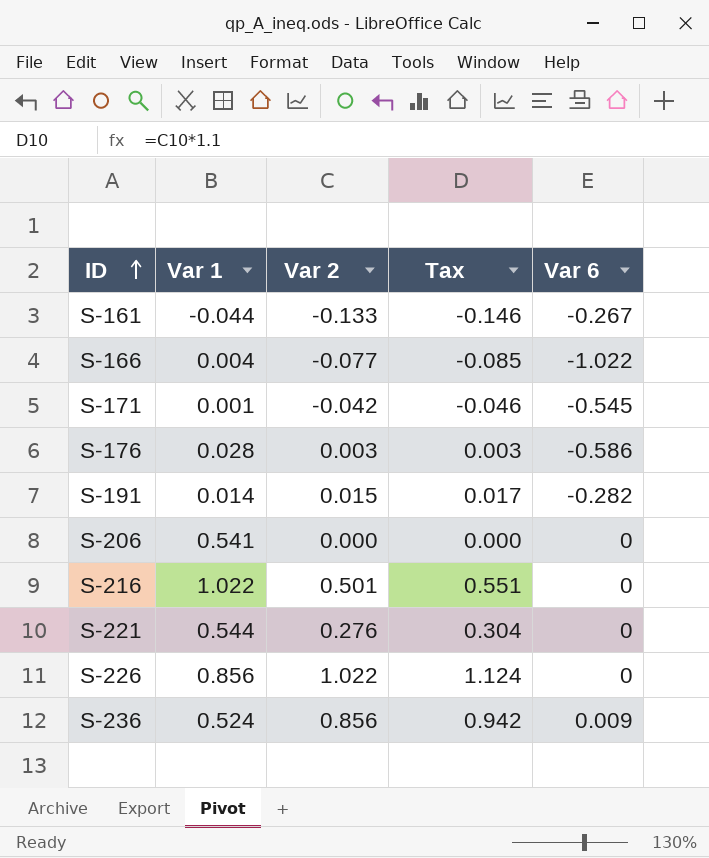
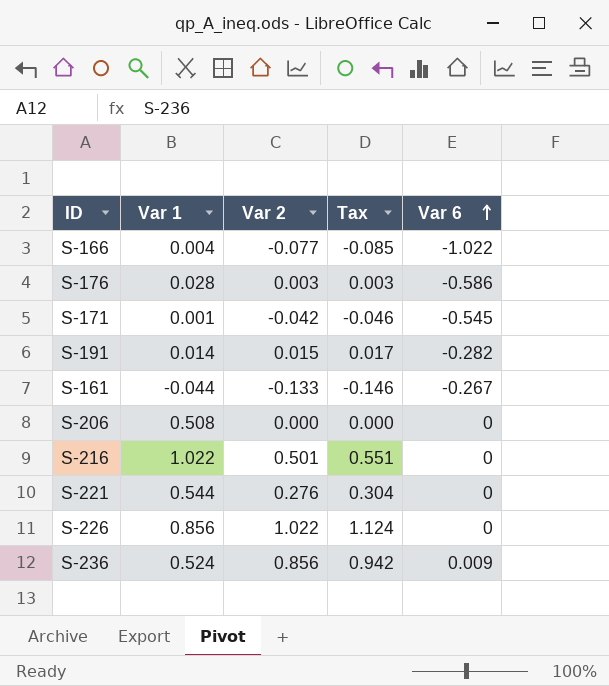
row order: ID ascending -> Var 6 ascending
S-206 | Var 1: 0.541 -> 0.508

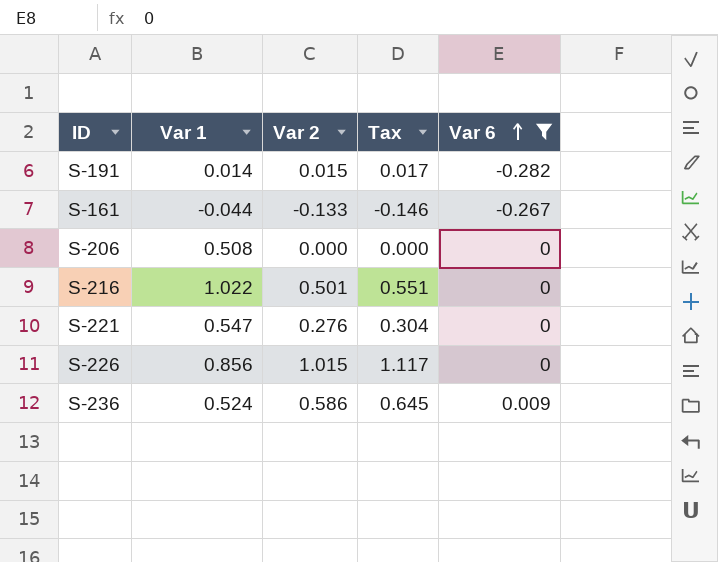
filter: none -> Var 6 >= -0.282
S-221 | Var 1: 0.544 -> 0.547
S-226 | Var 2: 1.022 -> 1.015
S-226 | Tax: 1.124 -> 1.117
S-236 | Var 2: 0.856 -> 0.586
S-236 | Tax: 0.942 -> 0.645

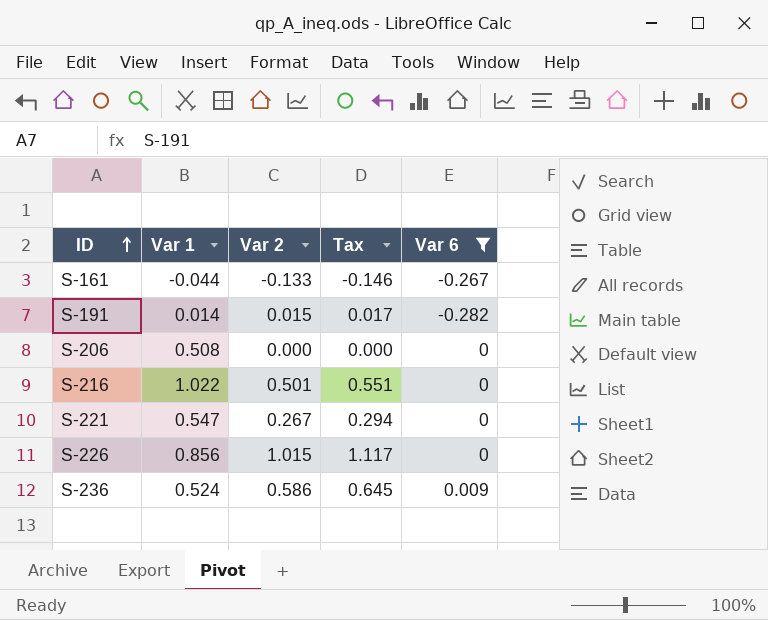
row order: Var 6 ascending -> ID ascending
S-221 | Var 2: 0.276 -> 0.267
S-221 | Tax: 0.304 -> 0.294

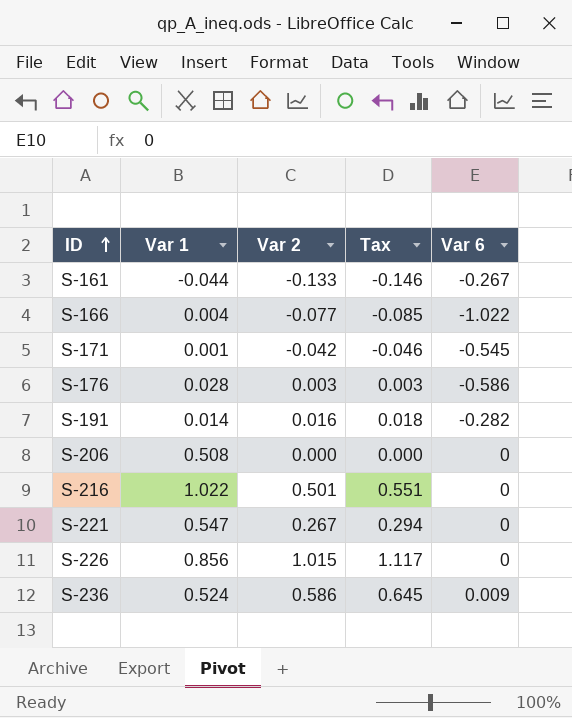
filter: Var 6 >= -0.282 -> none
S-191 | Var 2: 0.015 -> 0.016
S-191 | Tax: 0.017 -> 0.018

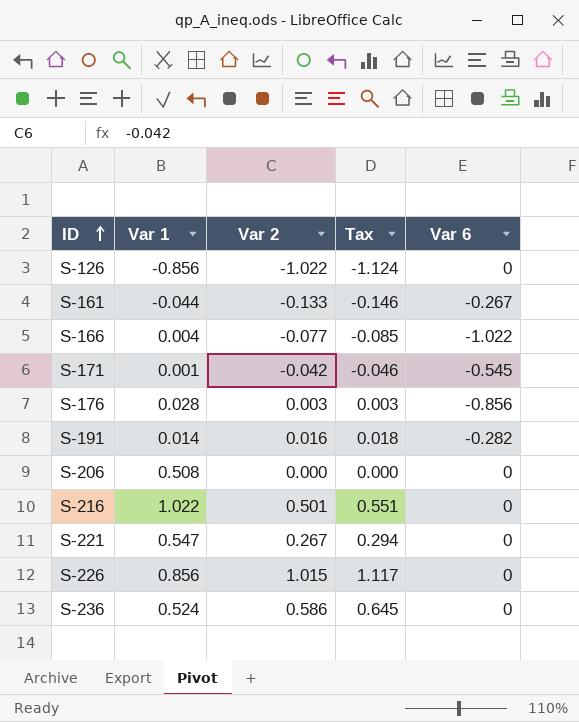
row S-126: none -> -0.856 | -1.022 | -1.124 | 0
S-176 | Var 6: -0.586 -> -0.856
S-236 | Var 6: 0.009 -> 0

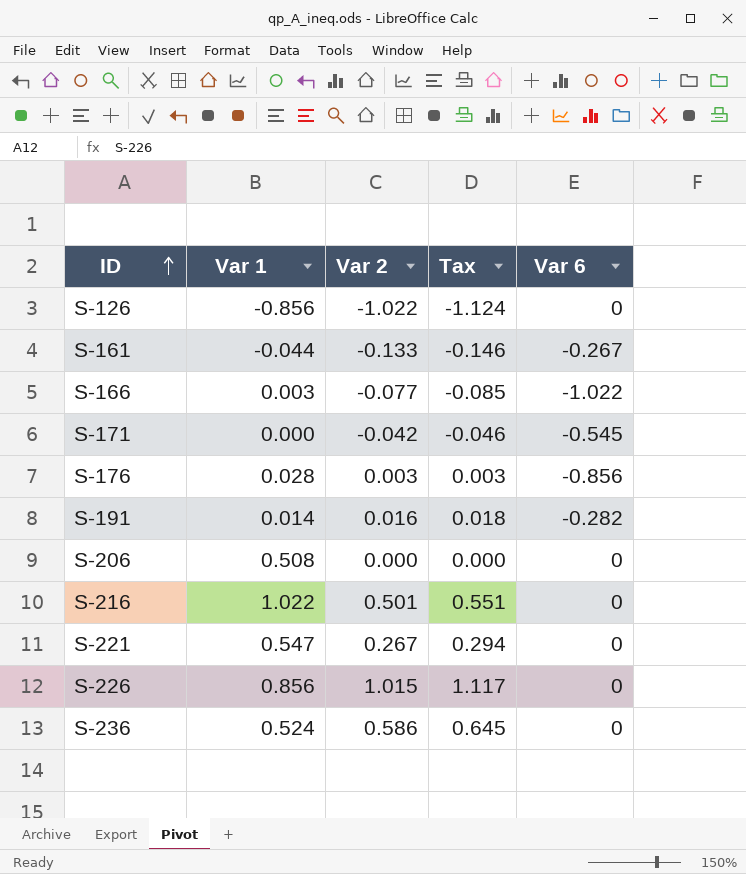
S-166 | Var 1: 0.004 -> 0.003
S-171 | Var 1: 0.001 -> 0.000

